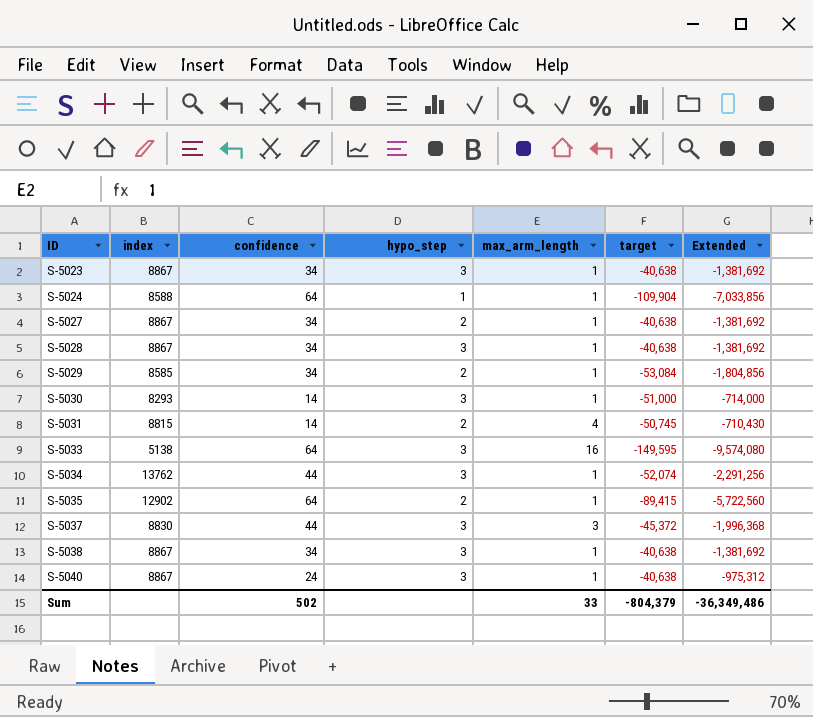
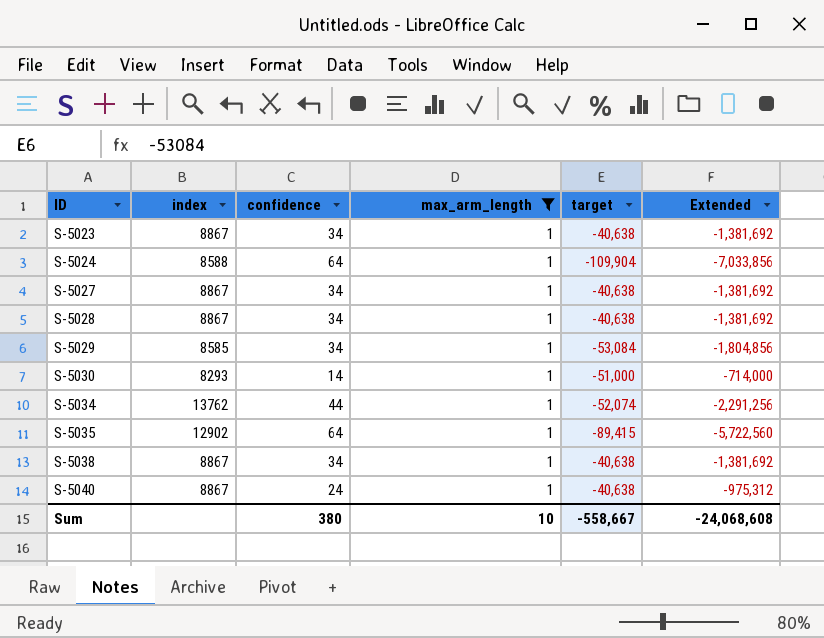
filter: none -> max_arm_length = 1
column hypo_step | position: 4 -> none
Sum | confidence: 502 -> 380
Sum | max_arm_length: 33 -> 10
Sum | target: -804,379 -> -558,667
Sum | Extended: -36,349,486 -> -24,068,608

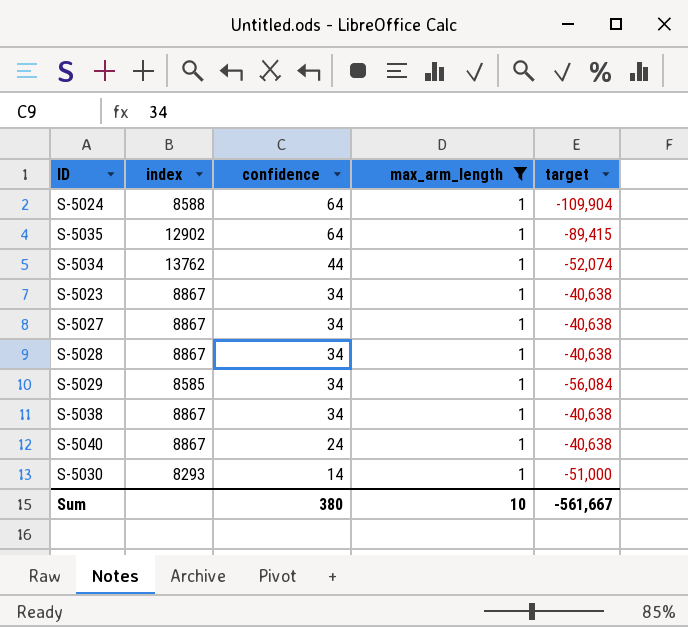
row order: ID ascending -> confidence descending
column Extended | formula: [confidence] * [target] -> none
S-5029 | target: -53,084 -> -56,084
Sum | target: -558,667 -> -561,667

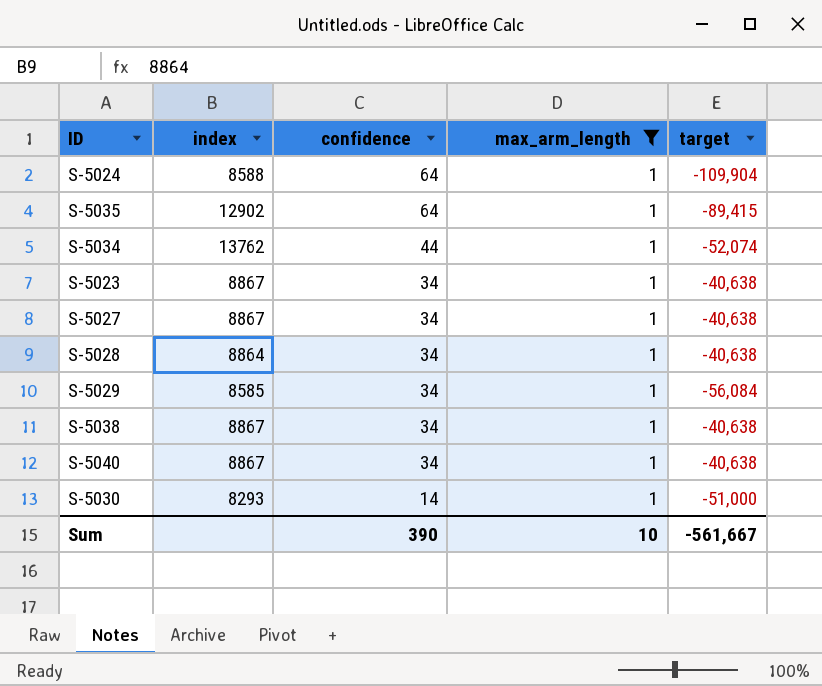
S-5028 | index: 8867 -> 8864
S-5040 | confidence: 24 -> 34
Sum | confidence: 380 -> 390

